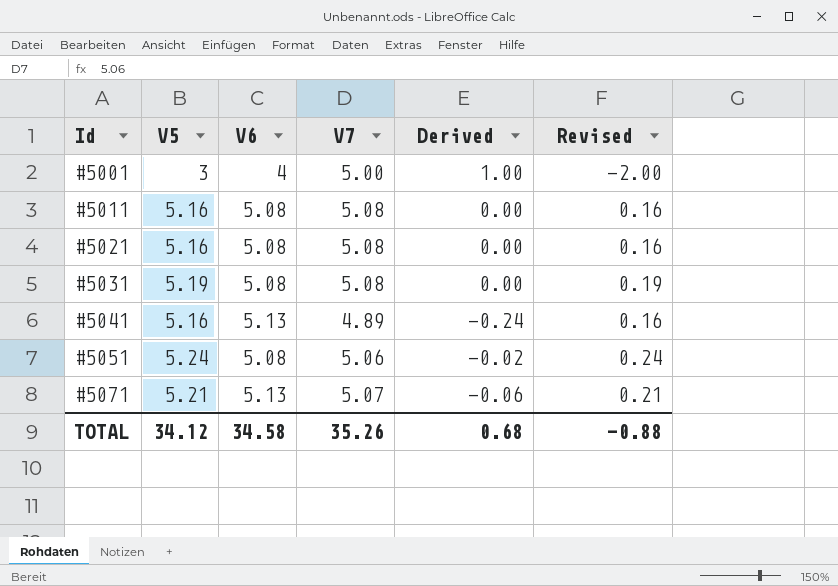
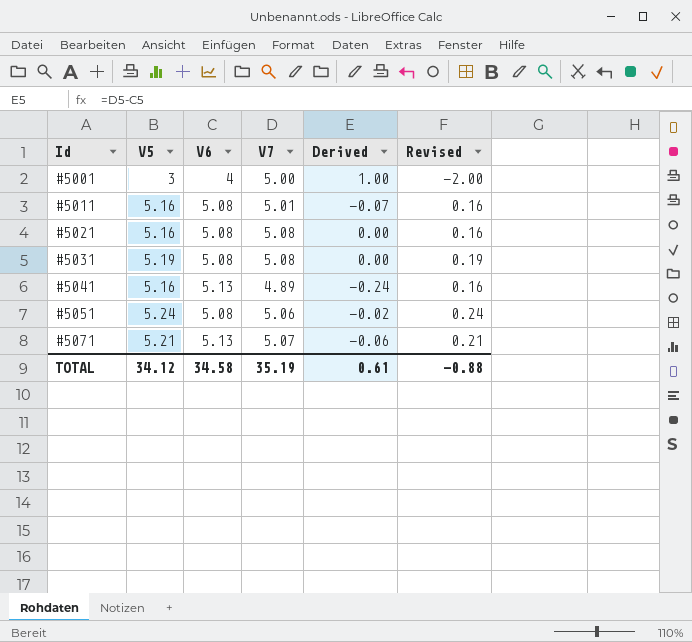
#5011 | V7: 5.08 -> 5.01
#5011 | Derived: 0.00 -> -0.07
TOTAL | V7: 35.26 -> 35.19
TOTAL | Derived: 0.68 -> 0.61

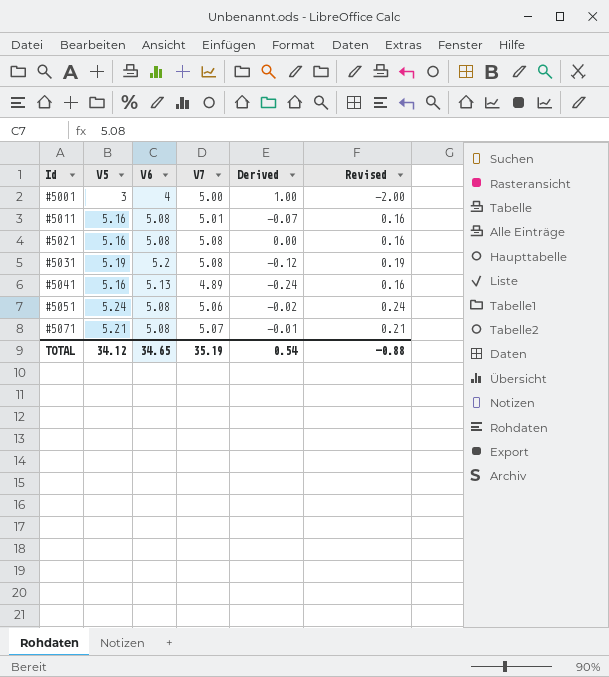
#5031 | V6: 5.08 -> 5.2
#5031 | Derived: 0.00 -> -0.12
#5071 | V6: 5.13 -> 5.08
#5071 | Derived: -0.06 -> -0.01
TOTAL | V6: 34.58 -> 34.65
TOTAL | Derived: 0.61 -> 0.54

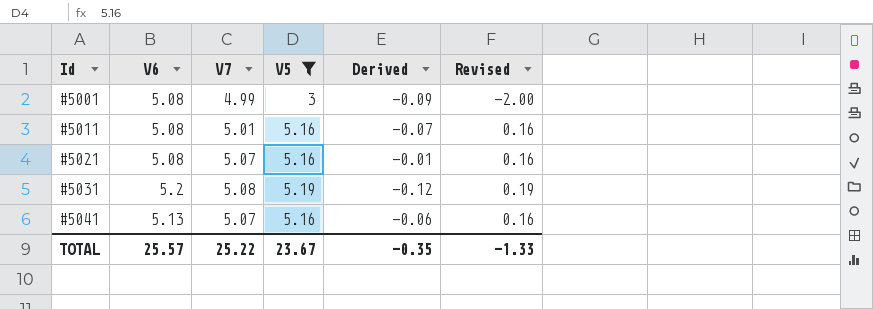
filter: none -> V5 <= 5.19
column V5 | position: 2 -> 4
#5001 | V6: 4 -> 5.08
#5001 | V7: 5.00 -> 4.99
#5001 | Derived: 1.00 -> -0.09
#5021 | V7: 5.08 -> 5.07
#5021 | Derived: 0.00 -> -0.01
#5041 | V7: 4.89 -> 5.07
#5041 | Derived: -0.24 -> -0.06
TOTAL | V6: 34.65 -> 25.57
TOTAL | V7: 35.19 -> 25.22
TOTAL | V5: 34.12 -> 23.67
TOTAL | Derived: 0.54 -> -0.35
TOTAL | Revised: -0.88 -> -1.33

